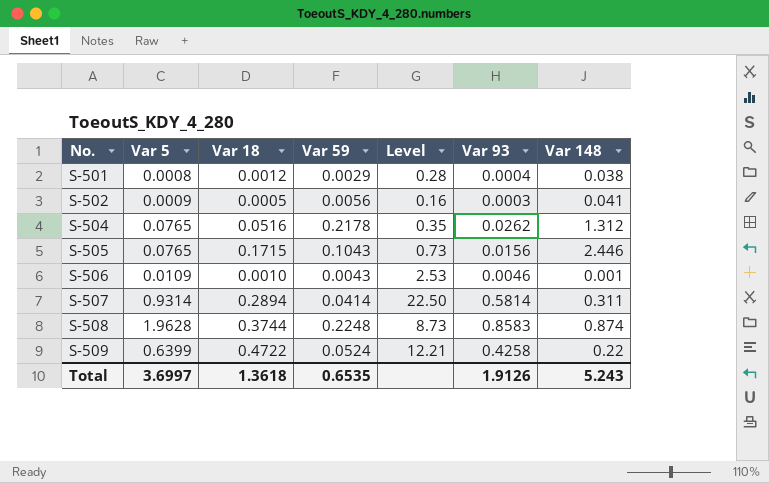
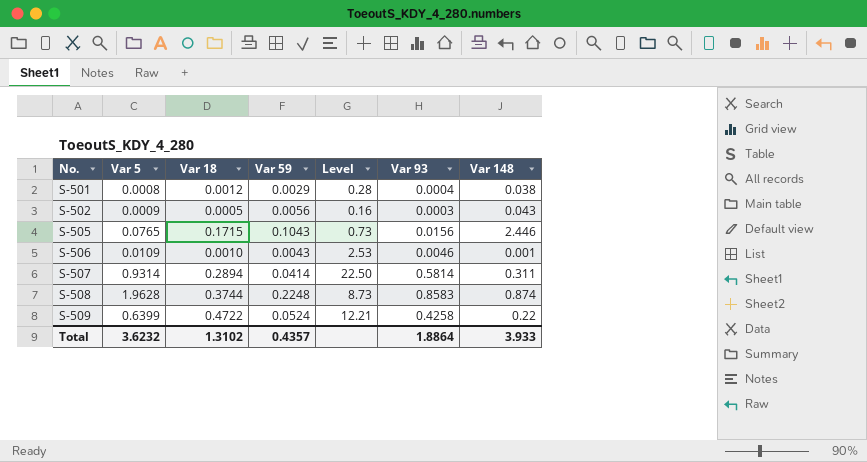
row S-504: 0.0765 | 0.0516 | 0.2178 | 0.35 | 0.0262 | 1.312 -> none
S-502 | Var 148: 0.041 -> 0.043
Total | Var 5: 3.6997 -> 3.6232
Total | Var 18: 1.3618 -> 1.3102
Total | Var 59: 0.6535 -> 0.4357
Total | Var 93: 1.9126 -> 1.8864
Total | Var 148: 5.243 -> 3.933

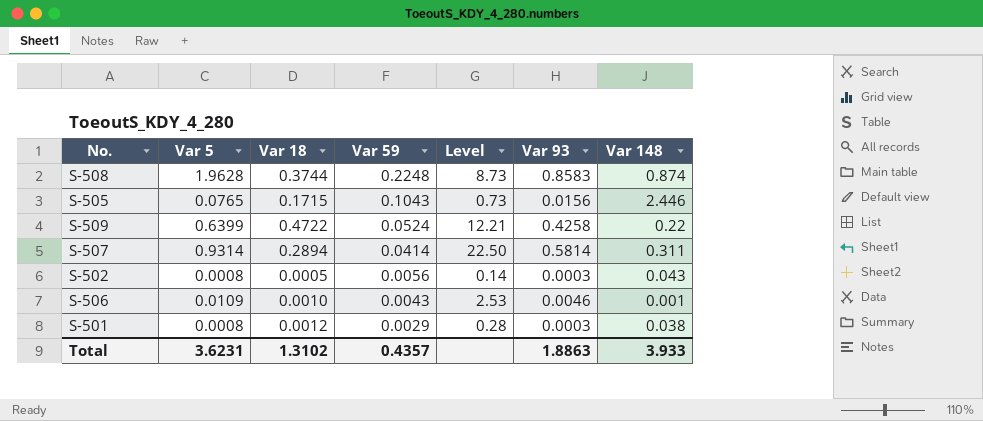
row order: No. ascending -> Var 59 descending
S-502 | Var 5: 0.0009 -> 0.0008
S-502 | Level: 0.16 -> 0.14
S-501 | Var 93: 0.0004 -> 0.0003
Total | Var 5: 3.6232 -> 3.6231
Total | Var 93: 1.8864 -> 1.8863

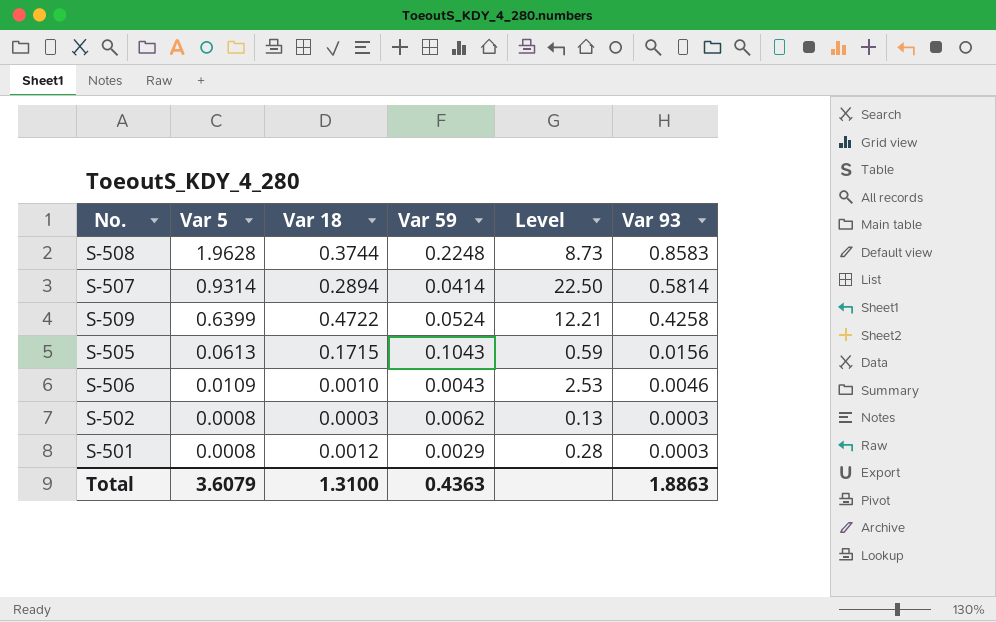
row order: Var 59 descending -> Var 5 descending
column Var 148 | position: 7 -> none
S-505 | Var 5: 0.0765 -> 0.0613
S-505 | Level: 0.73 -> 0.59
S-502 | Var 18: 0.0005 -> 0.0003
S-502 | Var 59: 0.0056 -> 0.0062
S-502 | Level: 0.14 -> 0.13
Total | Var 5: 3.6231 -> 3.6079
Total | Var 18: 1.3102 -> 1.3100
Total | Var 59: 0.4357 -> 0.4363

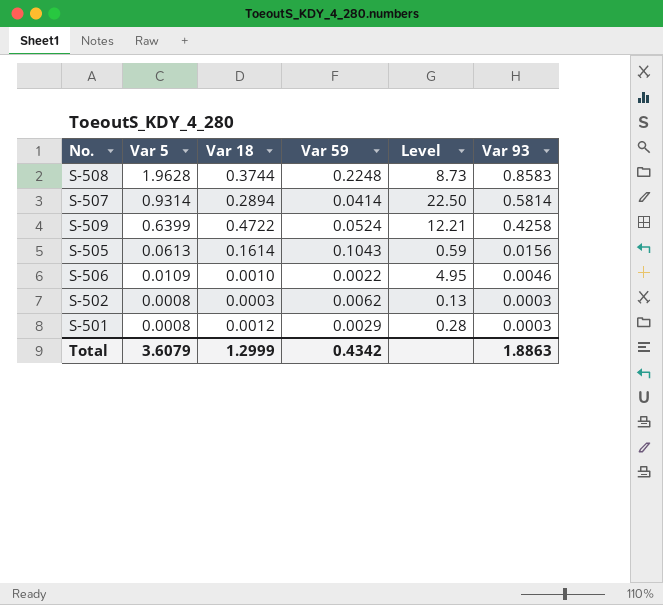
S-505 | Var 18: 0.1715 -> 0.1614
S-506 | Var 59: 0.0043 -> 0.0022
S-506 | Level: 2.53 -> 4.95
Total | Var 18: 1.3100 -> 1.2999
Total | Var 59: 0.4363 -> 0.4342

